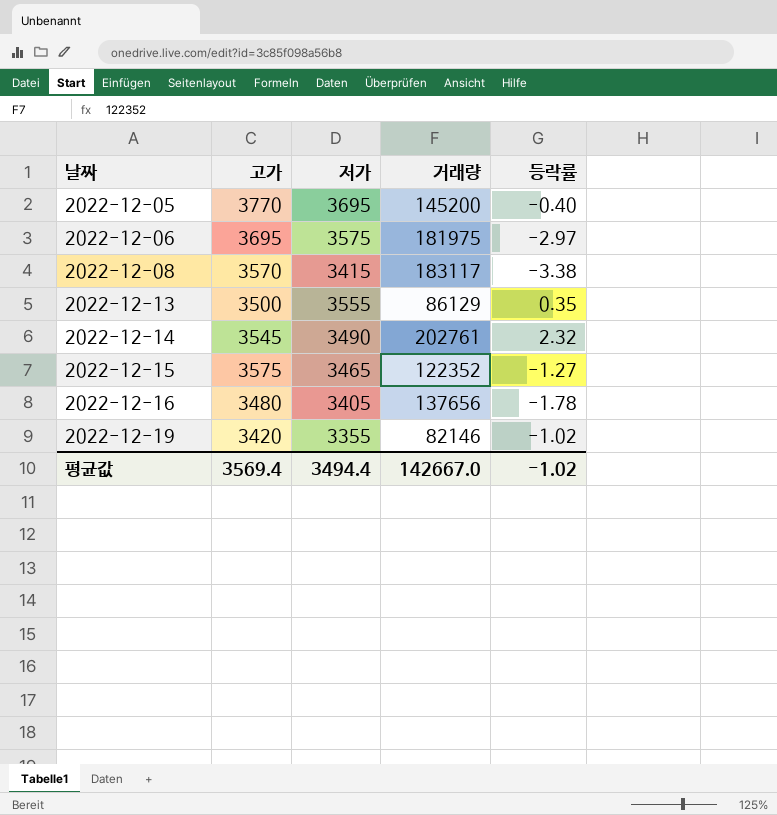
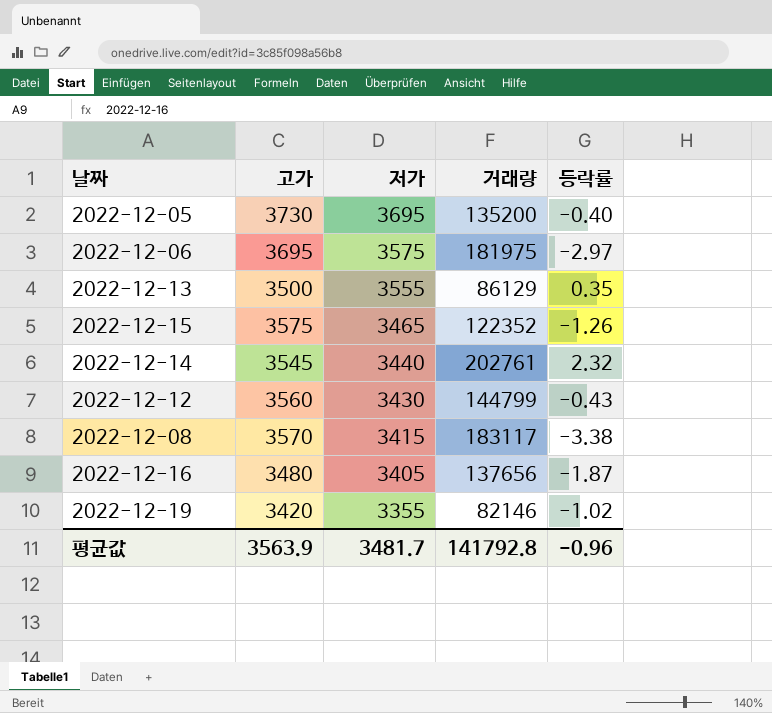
row order: 날짜 ascending -> 저가 descending
2022-12-05 | 고가: 3770 -> 3730
2022-12-05 | 거래량: 145200 -> 135200
2022-12-15 | 등락률: -1.27 -> -1.26
2022-12-14 | 저가: 3490 -> 3440
row 2022-12-12: none -> 3560 | 3430 | 144799 | -0.43
2022-12-16 | 등락률: -1.78 -> -1.87
평균값 | 고가: 3569.4 -> 3563.9
평균값 | 저가: 3494.4 -> 3481.7
평균값 | 거래량: 142667.0 -> 141792.8
평균값 | 등락률: -1.02 -> -0.96

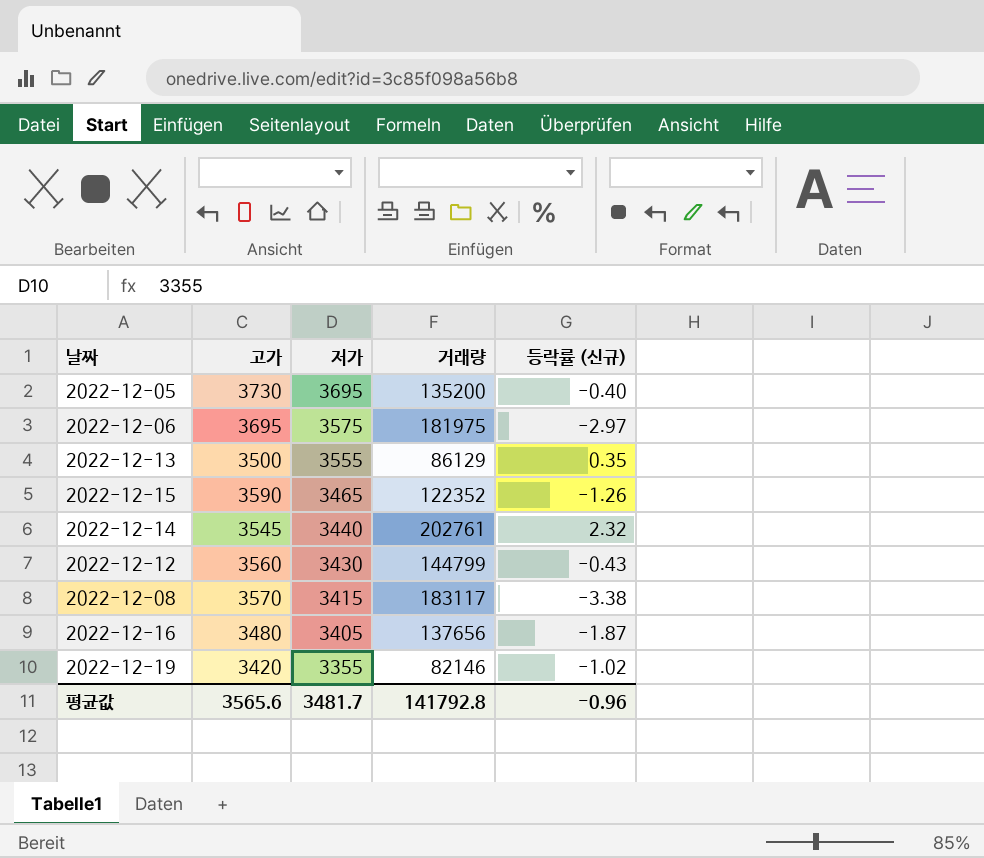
column name: 등락률 -> 등락률 (신규)
2022-12-15 | 고가: 3575 -> 3590
평균값 | 고가: 3563.9 -> 3565.6

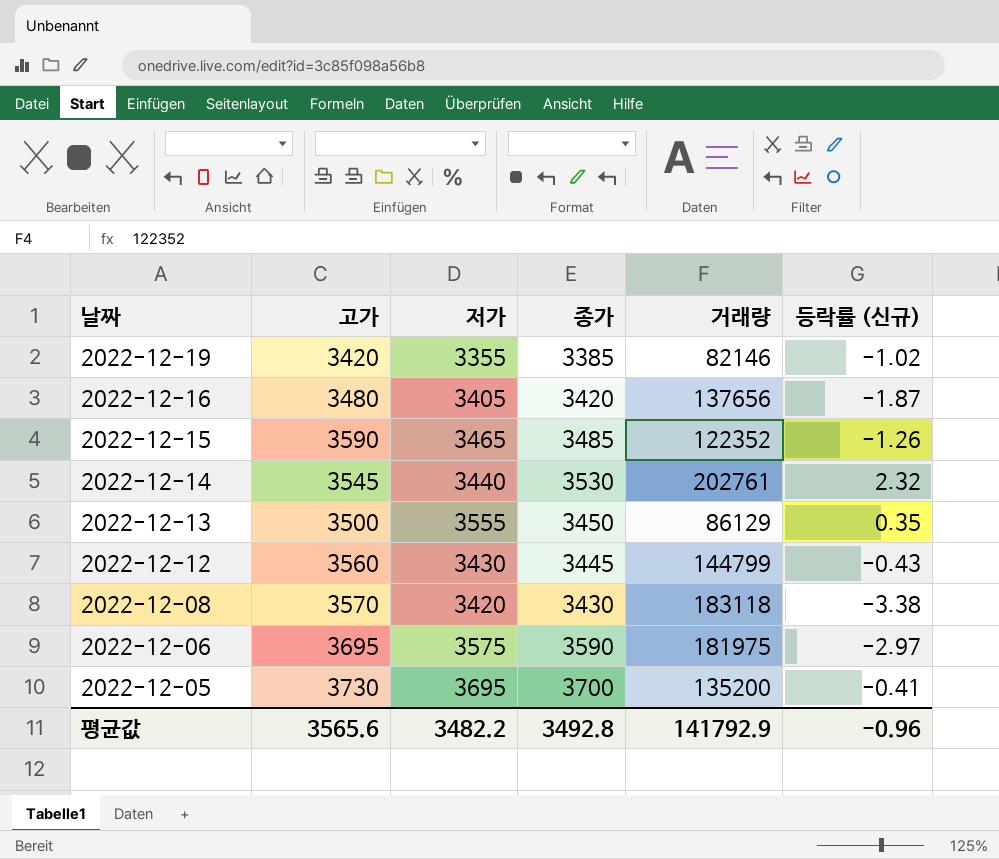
row order: 저가 descending -> 날짜 descending
column 종가 | position: none -> 4
2022-12-08 | 저가: 3415 -> 3420
2022-12-08 | 거래량: 183117 -> 183118
2022-12-05 | 등락률 (신규): -0.40 -> -0.41
평균값 | 저가: 3481.7 -> 3482.2
평균값 | 거래량: 141792.8 -> 141792.9

